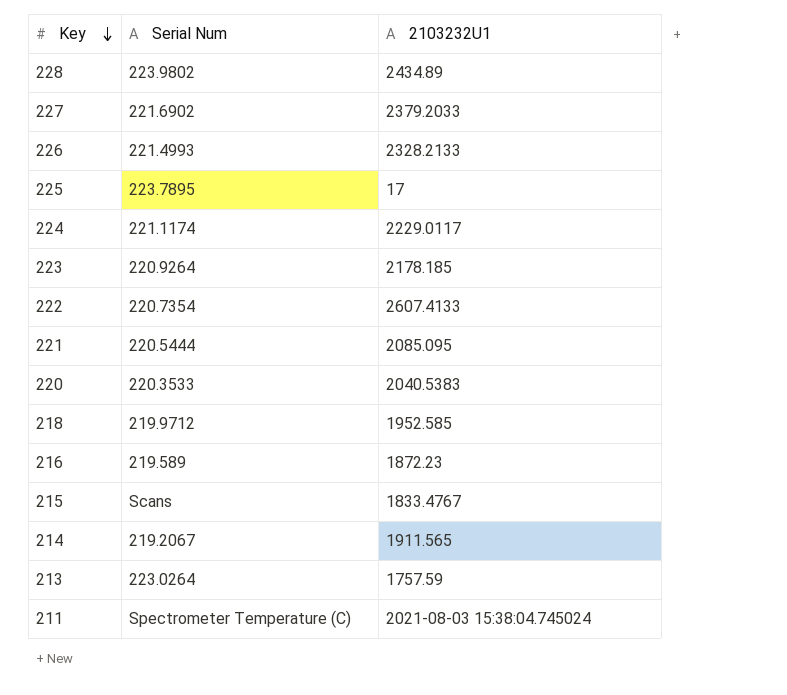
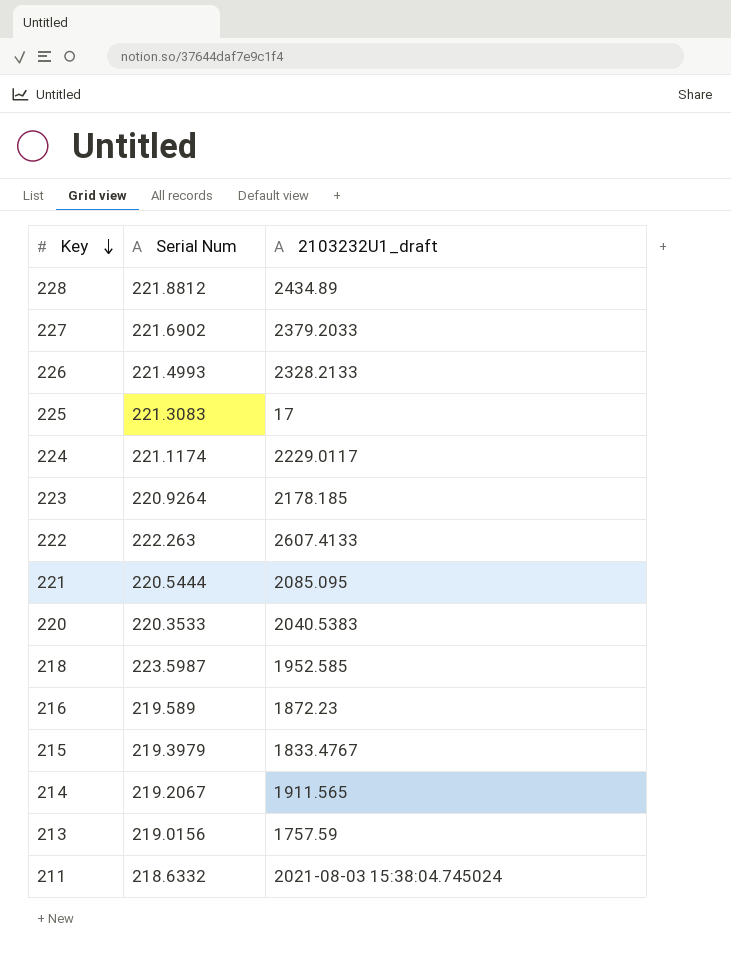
column name: 2103232U1 -> 2103232U1_draft
228 | Serial Num: 223.9802 -> 221.8812
225 | Serial Num: 223.7895 -> 221.3083
222 | Serial Num: 220.7354 -> 222.263
218 | Serial Num: 219.9712 -> 223.5987
215 | Serial Num: Scans -> 219.3979
213 | Serial Num: 223.0264 -> 219.0156
211 | Serial Num: Spectrometer Temperature (C) -> 218.6332

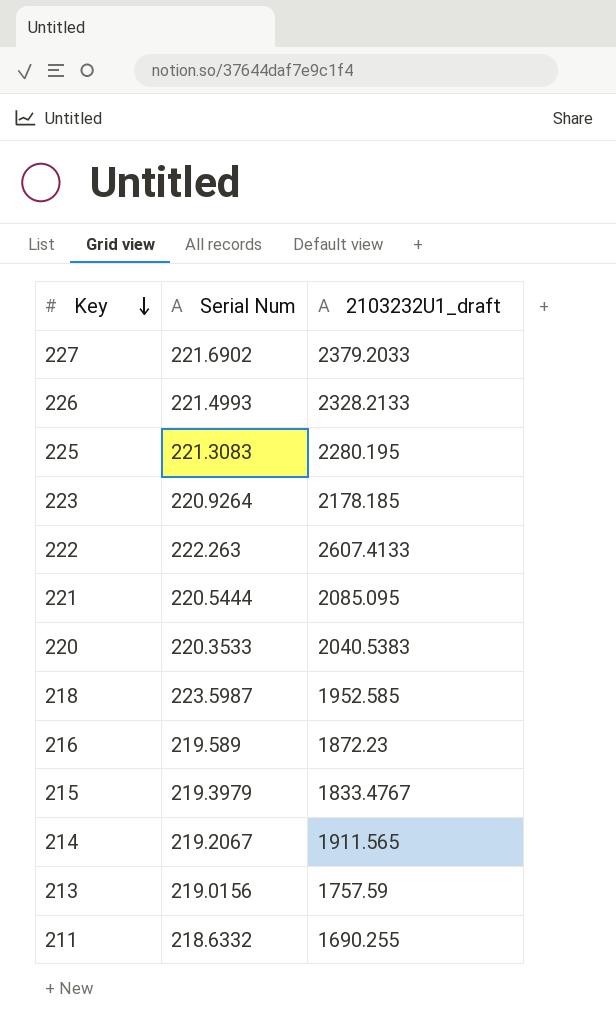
row 228: 221.8812 | 2434.89 -> none
row 224: 221.1174 | 2229.0117 -> none
225 | 2103232U1_draft: 17 -> 2280.195
211 | 2103232U1_draft: 2021-08-03 15:38:04.745024 -> 1690.255

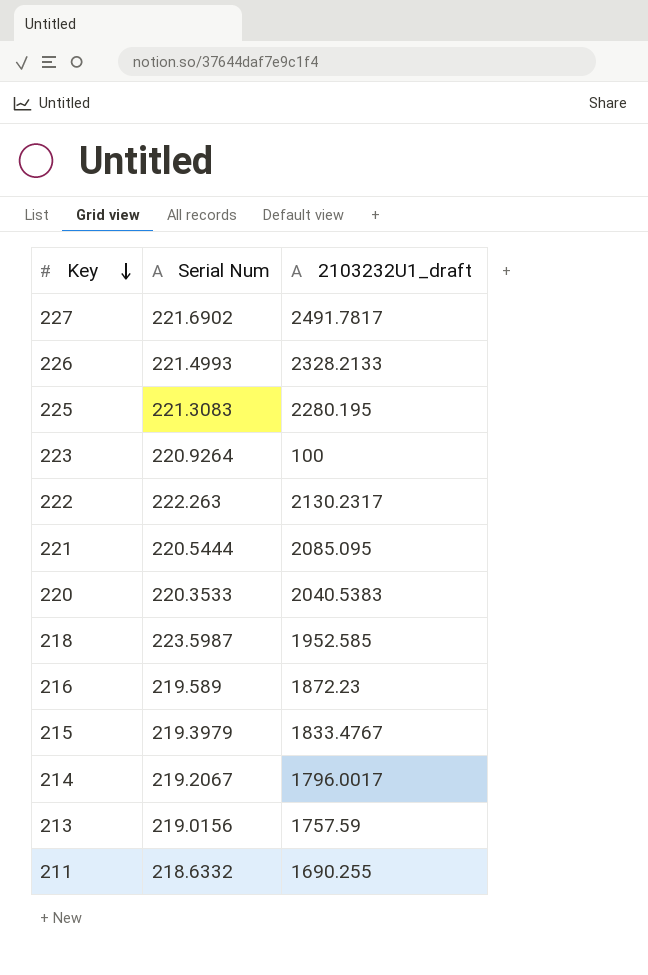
227 | 2103232U1_draft: 2379.2033 -> 2491.7817
223 | 2103232U1_draft: 2178.185 -> 100
222 | 2103232U1_draft: 2607.4133 -> 2130.2317
214 | 2103232U1_draft: 1911.565 -> 1796.0017

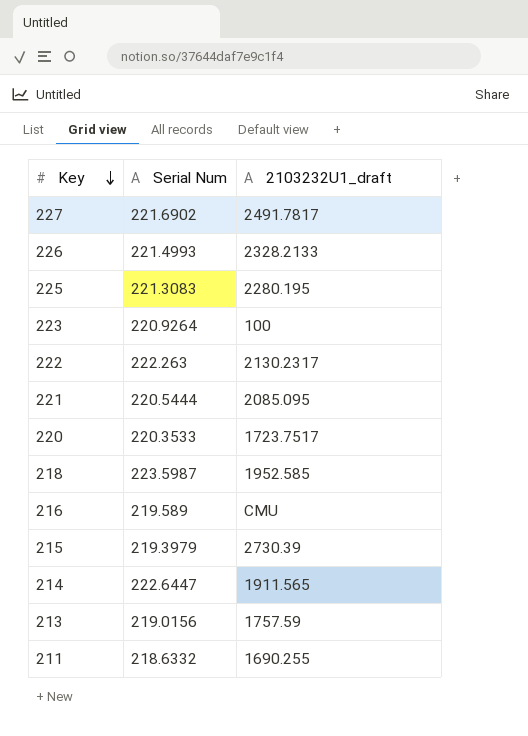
220 | 2103232U1_draft: 2040.5383 -> 1723.7517
216 | 2103232U1_draft: 1872.23 -> CMU
215 | 2103232U1_draft: 1833.4767 -> 2730.39
214 | Serial Num: 219.2067 -> 222.6447
214 | 2103232U1_draft: 1796.0017 -> 1911.565

